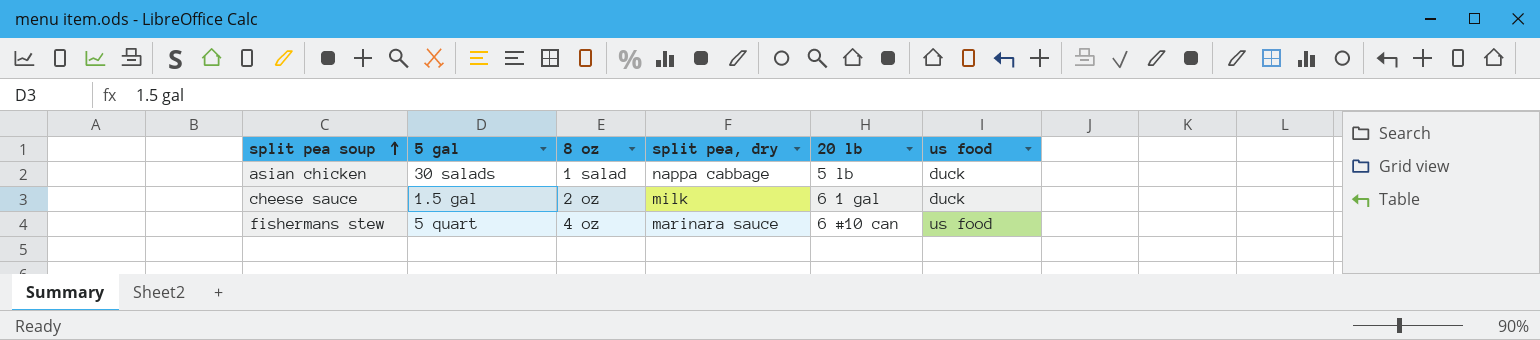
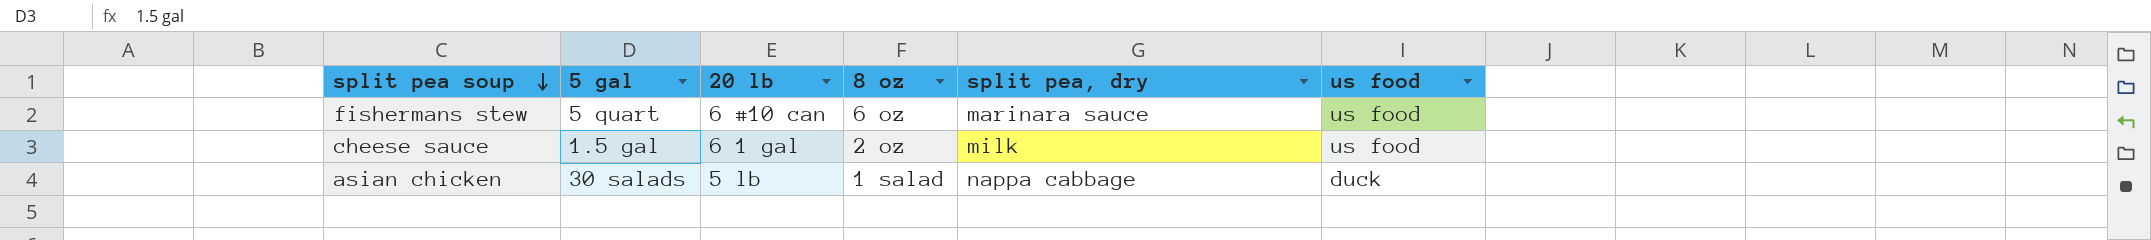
row order: split pea soup ascending -> split pea soup descending
column 20 lb | position: 5 -> 3
fishermans stew | 8 oz: 4 oz -> 6 oz
cheese sauce | us food: duck -> us food

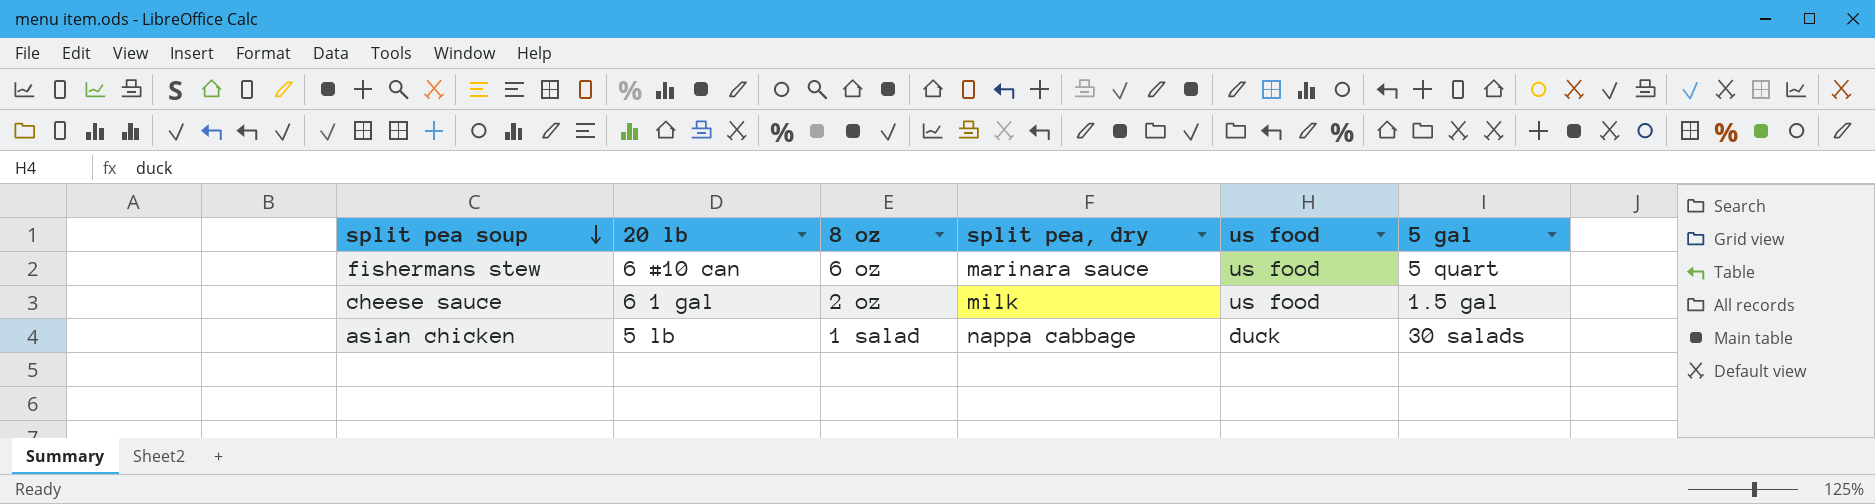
column 5 gal | position: 2 -> 6

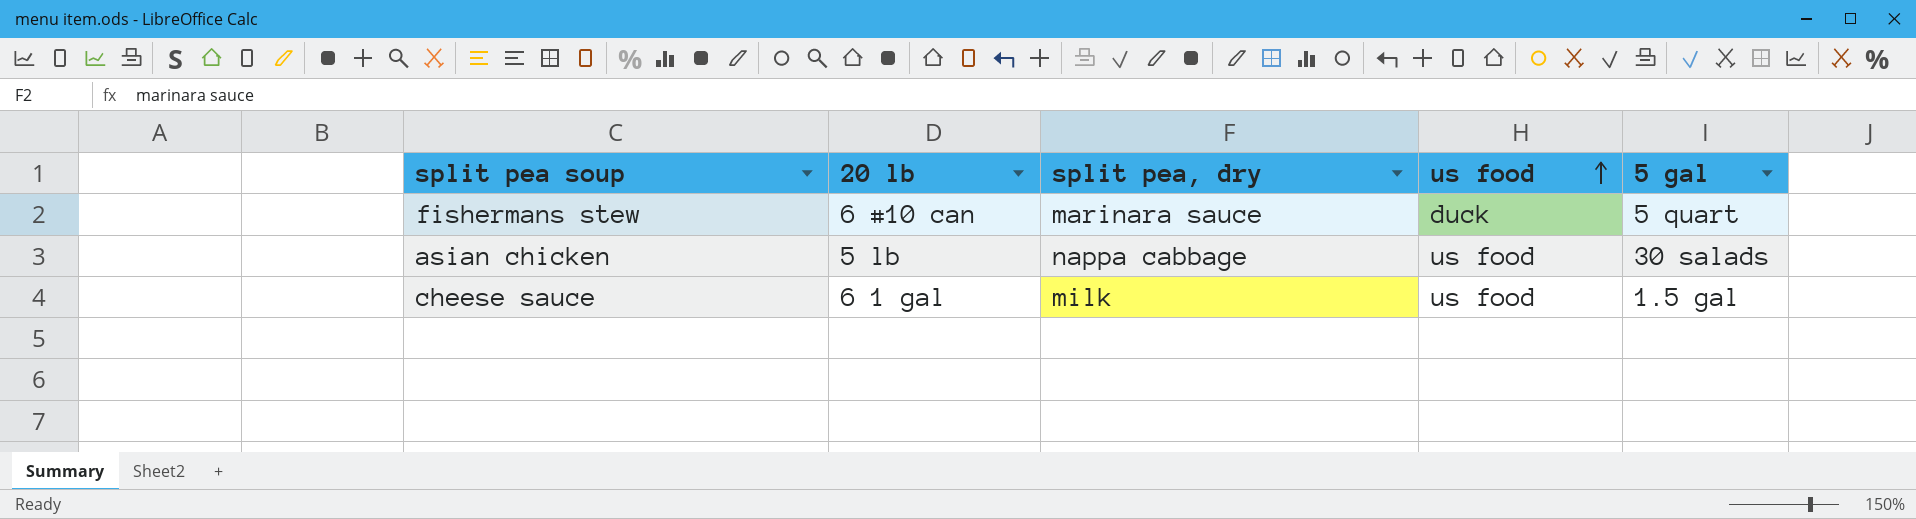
row order: split pea soup descending -> us food ascending
column 8 oz | position: 3 -> none
fishermans stew | us food: us food -> duck
asian chicken | us food: duck -> us food

